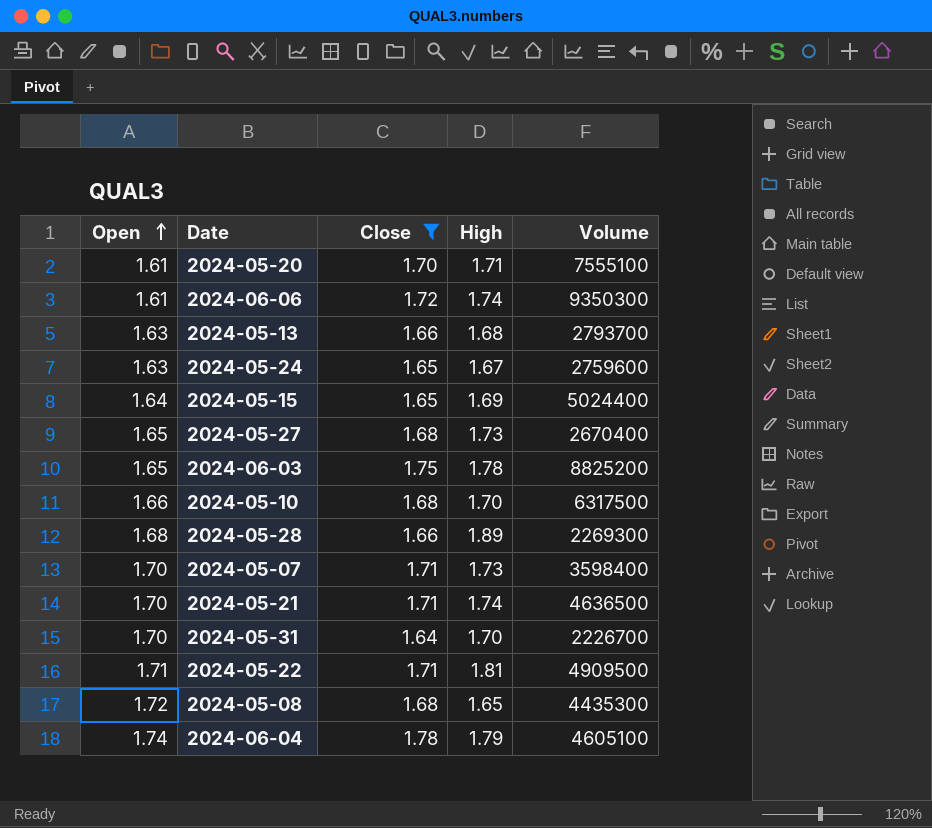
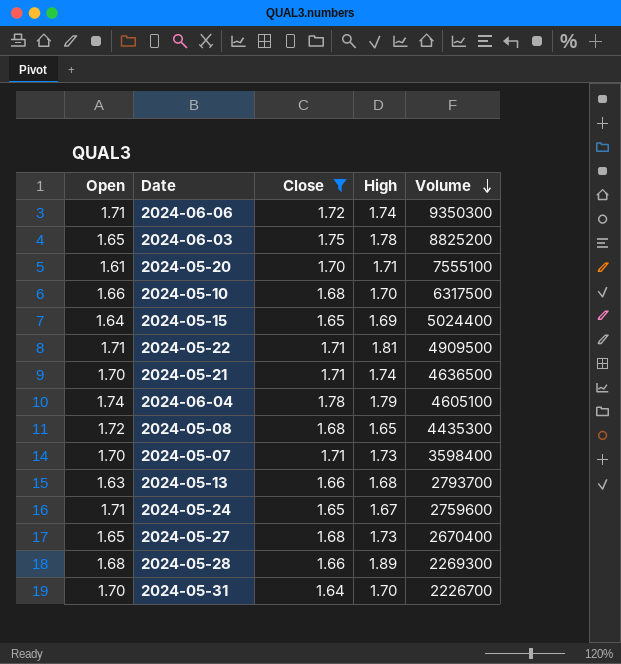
row order: Open ascending -> Volume descending
2024-06-06 | Open: 1.61 -> 1.71
2024-05-24 | Open: 1.63 -> 1.71

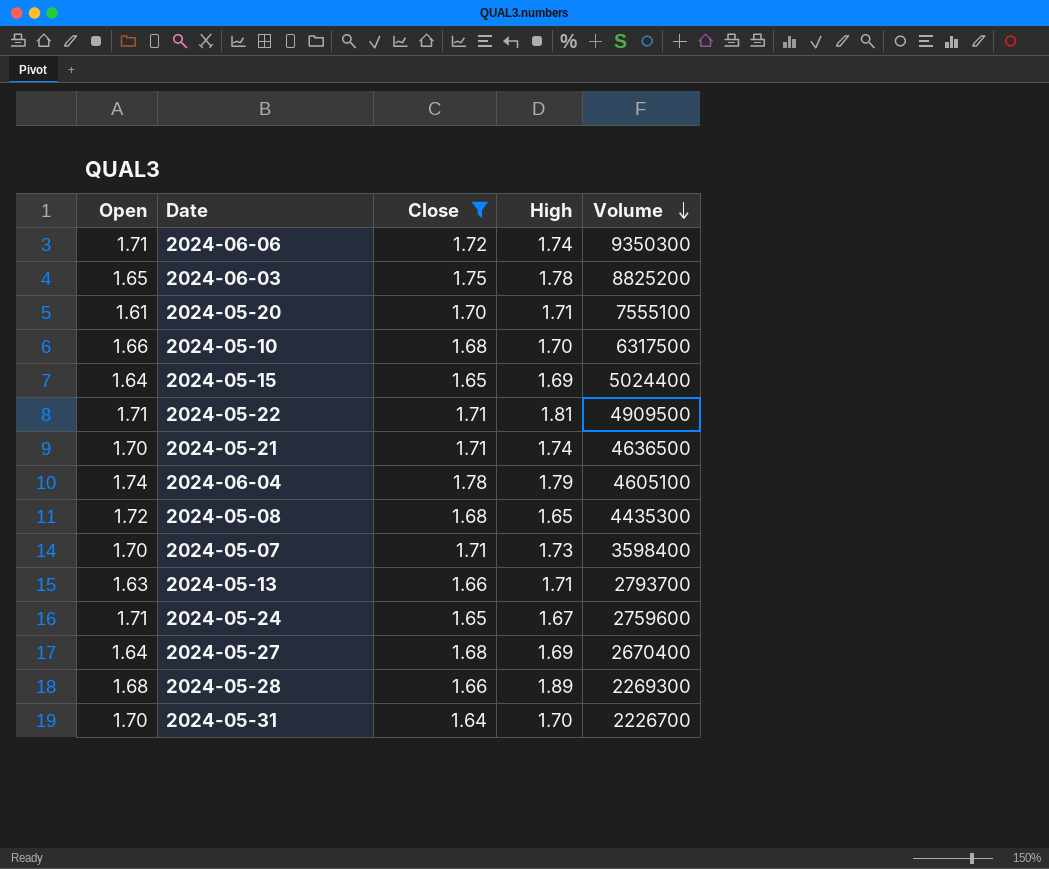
2024-05-13 | High: 1.68 -> 1.71
2024-05-27 | Open: 1.65 -> 1.64
2024-05-27 | High: 1.73 -> 1.69

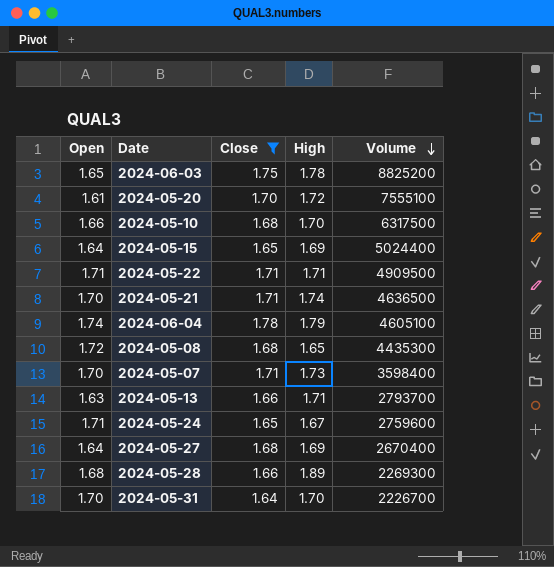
row 2024-06-06: 1.71 | 1.72 | 1.74 | 9350300 -> none
2024-05-20 | High: 1.71 -> 1.72
2024-05-22 | High: 1.81 -> 1.71

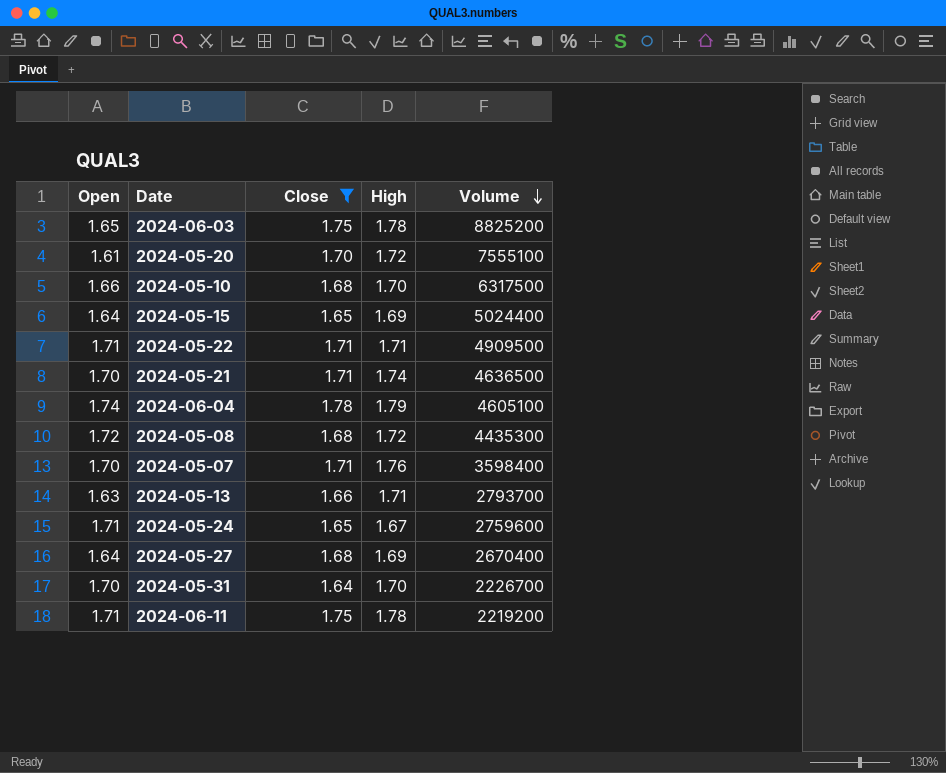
row 2024-05-28: 1.68 | 1.66 | 1.89 | 2269300 -> none
2024-05-08 | High: 1.65 -> 1.72
2024-05-07 | High: 1.73 -> 1.76
row 2024-06-11: none -> 1.71 | 1.75 | 1.78 | 2219200

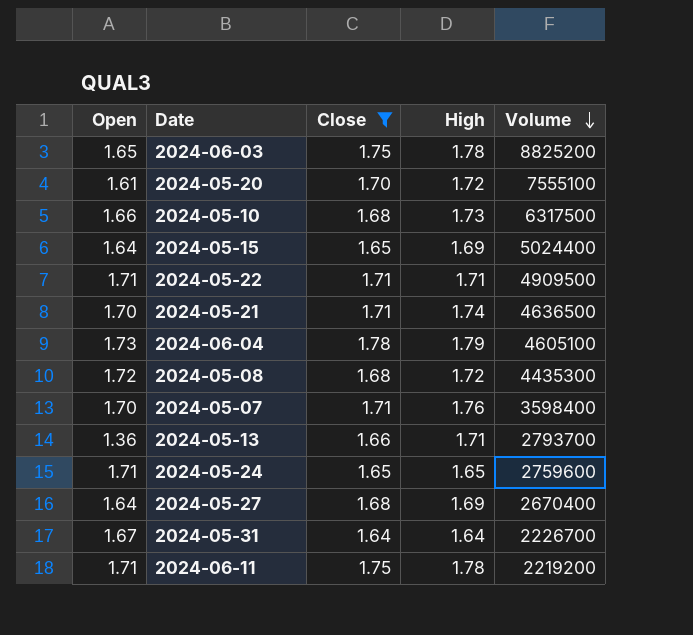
2024-05-10 | High: 1.70 -> 1.73
2024-06-04 | Open: 1.74 -> 1.73
2024-05-13 | Open: 1.63 -> 1.36
2024-05-24 | High: 1.67 -> 1.65
2024-05-31 | Open: 1.70 -> 1.67
2024-05-31 | High: 1.70 -> 1.64

